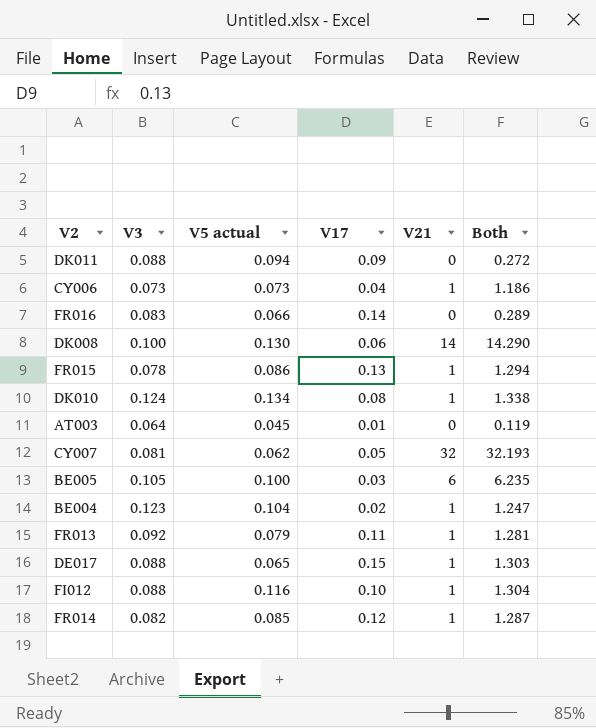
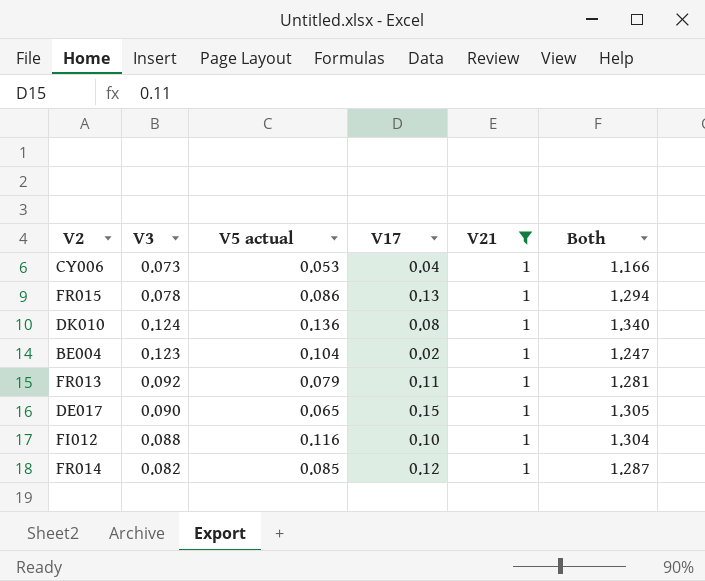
filter: none -> V21 = 1
CY006 | V5 actual: 0.073 -> 0.053
CY006 | Both: 1.186 -> 1.166
DK010 | V5 actual: 0.134 -> 0.136
DK010 | Both: 1.338 -> 1.340
DE017 | V3: 0.088 -> 0.090
DE017 | Both: 1.303 -> 1.305

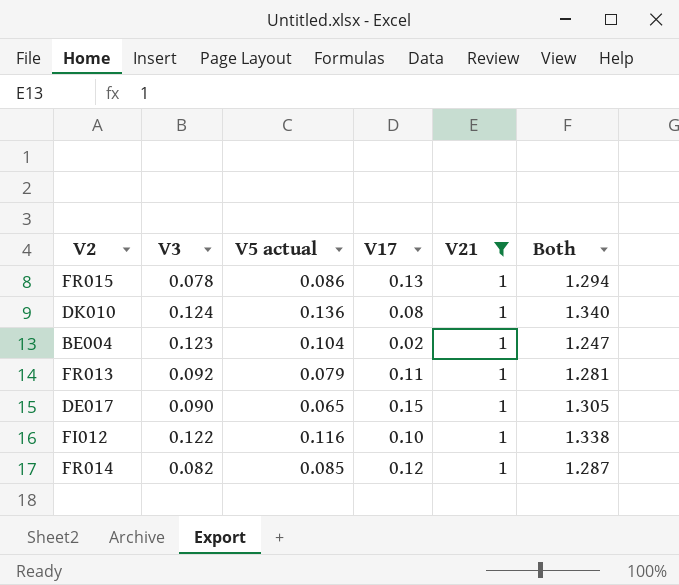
row CY006: 0.073 | 0.053 | 0.04 | 1 | 1.166 -> none
FI012 | V3: 0.088 -> 0.122
FI012 | Both: 1.304 -> 1.338

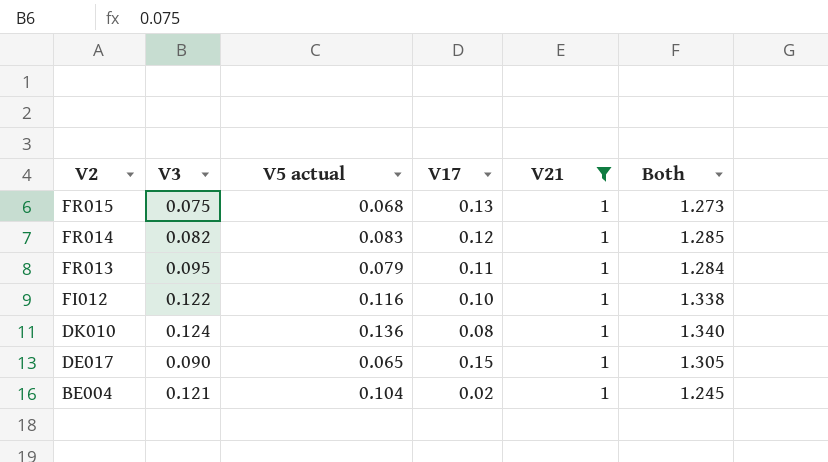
row order: none -> V2 descending
FR015 | V3: 0.078 -> 0.075
FR015 | V5 actual: 0.086 -> 0.068
FR015 | Both: 1.294 -> 1.273
FR014 | V5 actual: 0.085 -> 0.083
FR014 | Both: 1.287 -> 1.285
FR013 | V3: 0.092 -> 0.095
FR013 | Both: 1.281 -> 1.284
BE004 | V3: 0.123 -> 0.121
BE004 | Both: 1.247 -> 1.245

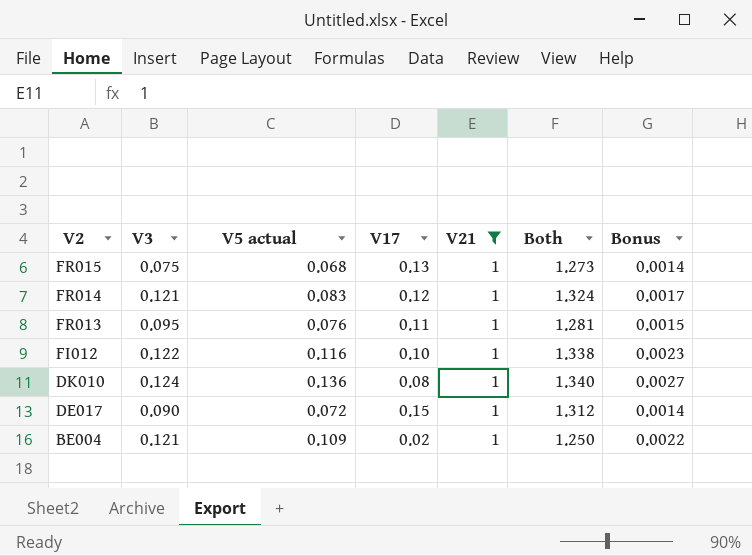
column Bonus | formula: none -> [V5 actual] * 0.02
FR014 | V3: 0.082 -> 0.121
FR014 | Both: 1.285 -> 1.324
FR013 | V5 actual: 0.079 -> 0.076
FR013 | Both: 1.284 -> 1.281
DE017 | V5 actual: 0.065 -> 0.072
DE017 | Both: 1.305 -> 1.312
BE004 | V5 actual: 0.104 -> 0.109
BE004 | Both: 1.245 -> 1.250

